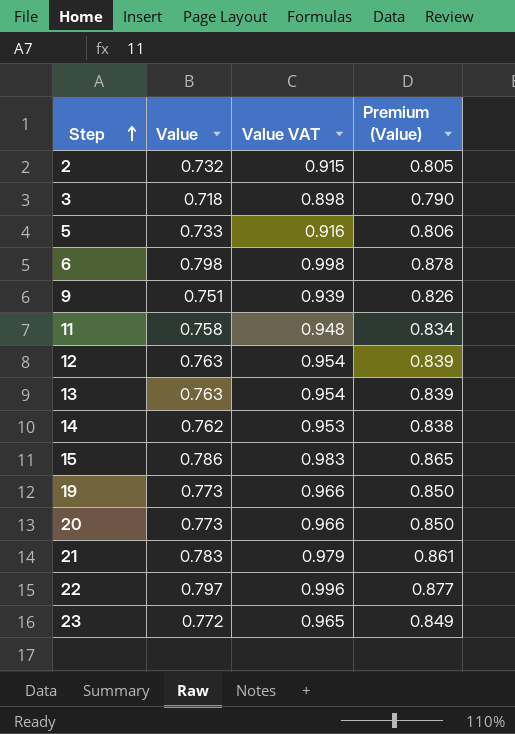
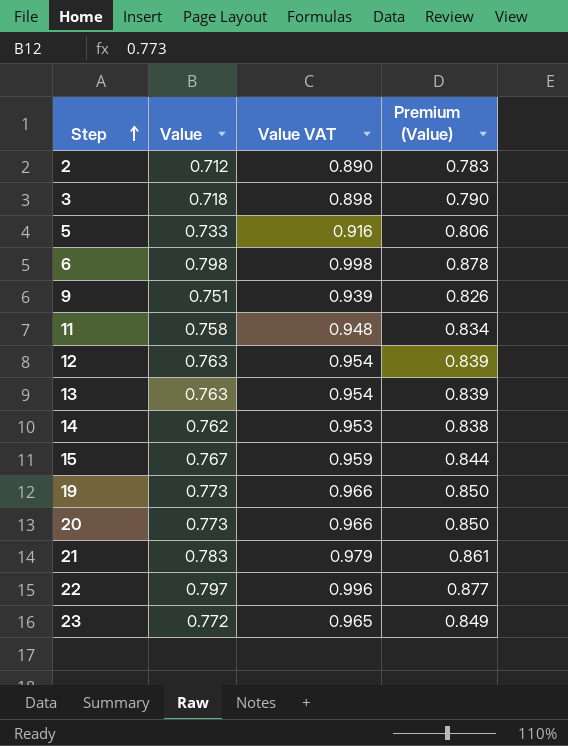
2 | Value: 0.732 -> 0.712
2 | Value VAT: 0.915 -> 0.890
2 | Premium (Value): 0.805 -> 0.783
15 | Value: 0.786 -> 0.767
15 | Value VAT: 0.983 -> 0.959
15 | Premium (Value): 0.865 -> 0.844

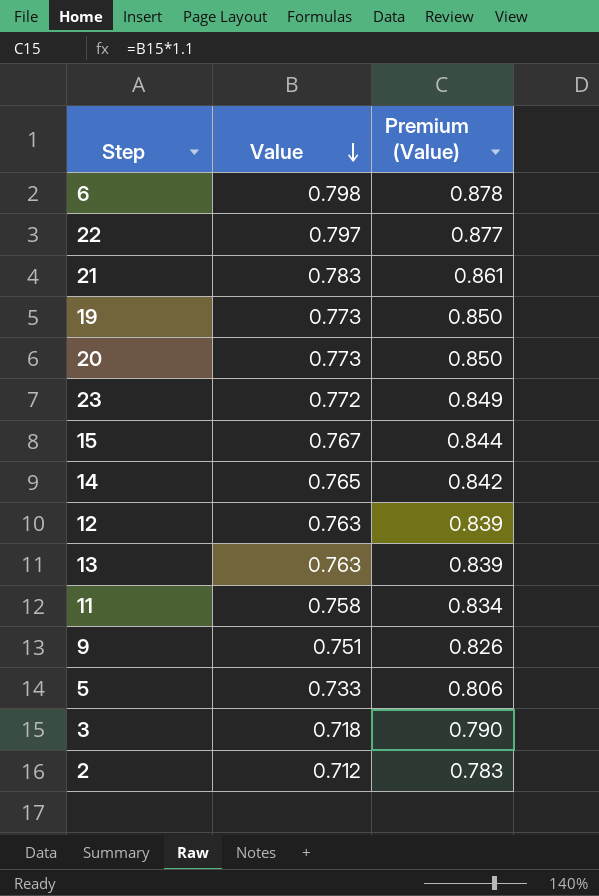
row order: Step ascending -> Value descending
column Value VAT | formula: [Value] * 1.25 -> none
14 | Value: 0.762 -> 0.765
14 | Premium (Value): 0.838 -> 0.842

